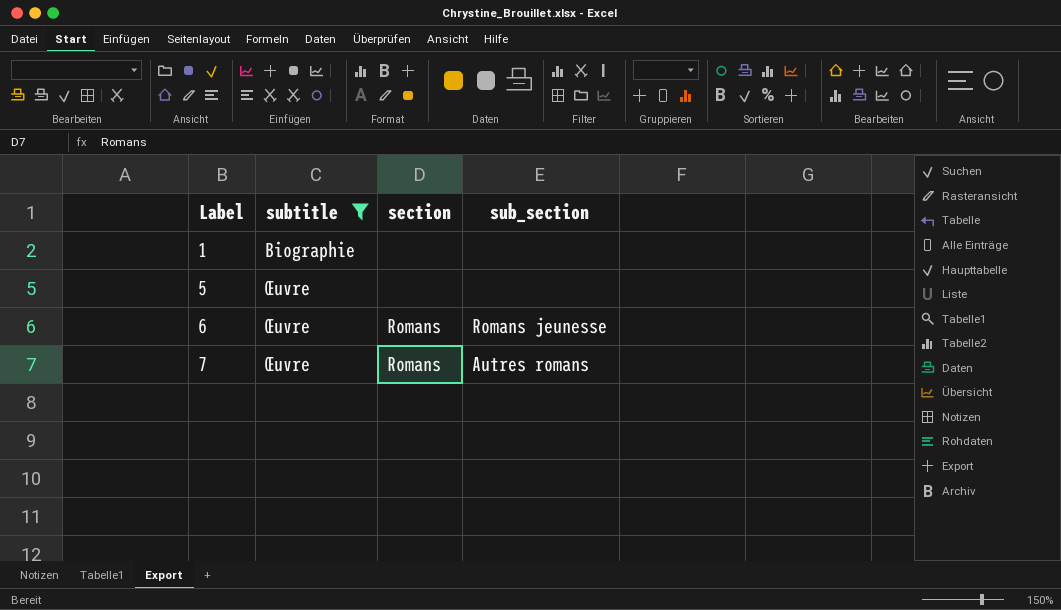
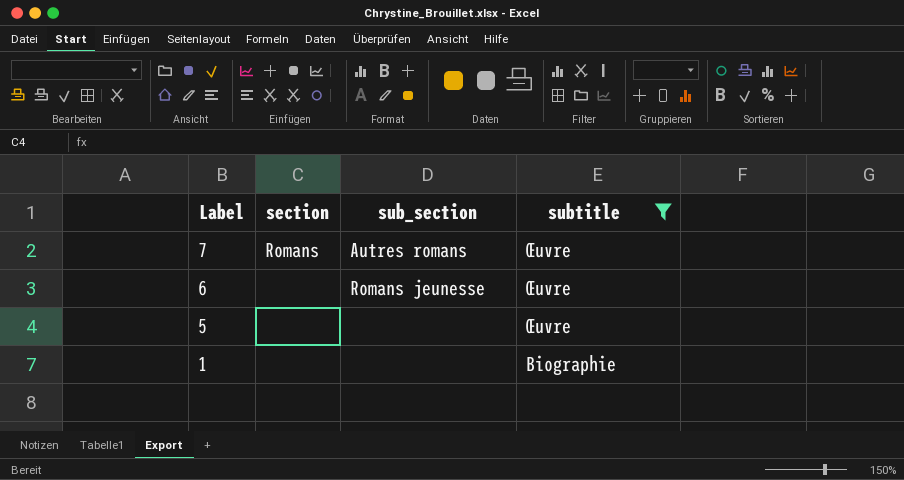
row order: Label ascending -> Label descending
column subtitle | position: 2 -> 4
6 | section: Romans -> none

